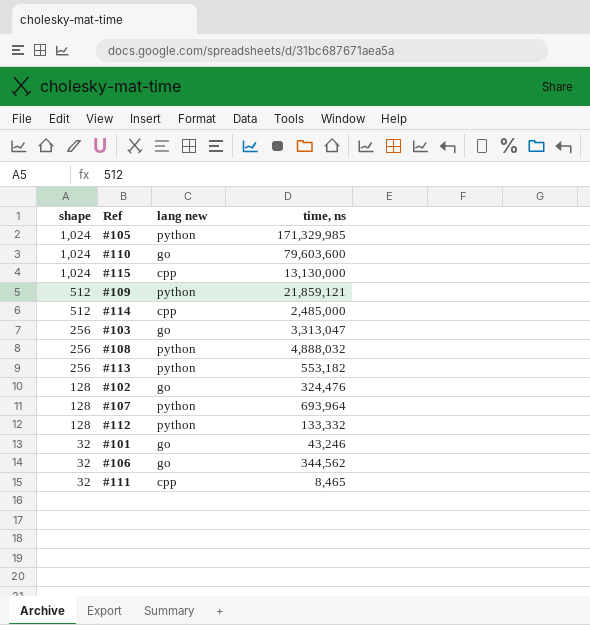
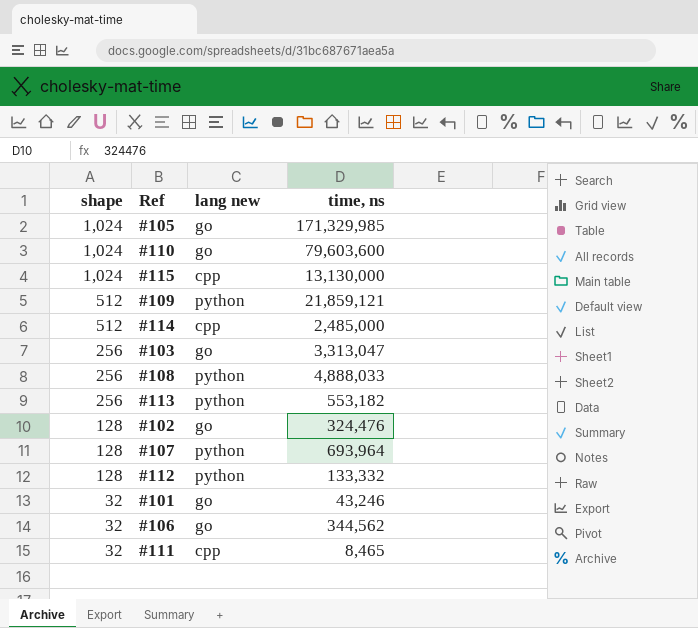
#105 | lang new: python -> go
#108 | time, ns: 4,888,032 -> 4,888,033

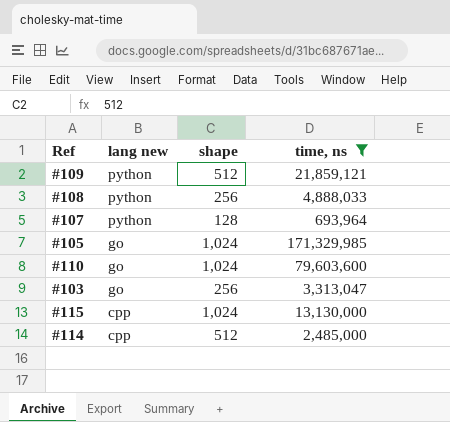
filter: none -> time, ns >= 693,964
row order: shape descending -> lang new descending
column shape | position: 1 -> 3

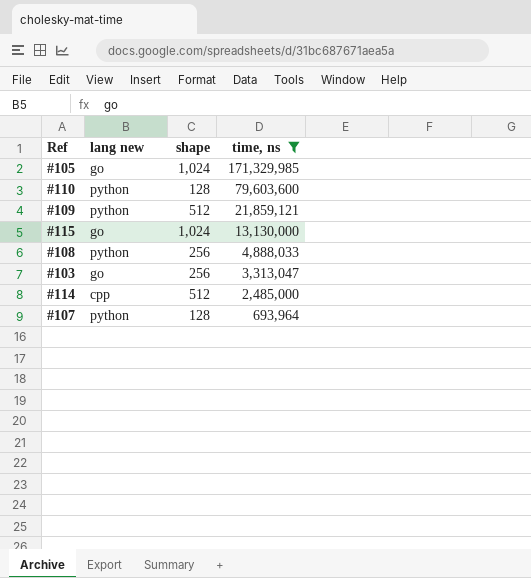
row order: lang new descending -> time, ns descending
#110 | lang new: go -> python
#110 | shape: 1,024 -> 128
#115 | lang new: cpp -> go

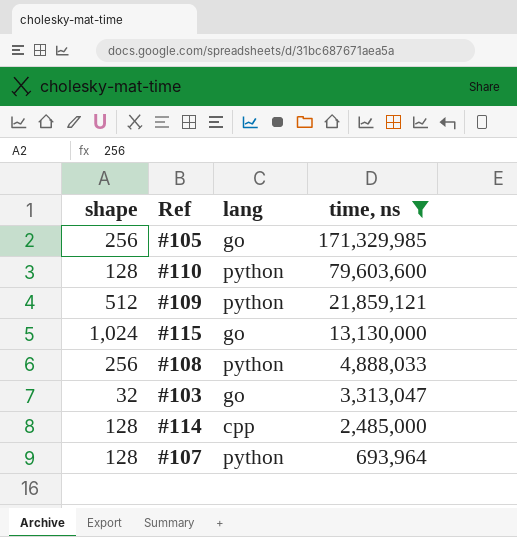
column shape | position: 3 -> 1
column name: lang new -> lang
#105 | shape: 1,024 -> 256
#103 | shape: 256 -> 32
#114 | shape: 512 -> 128

